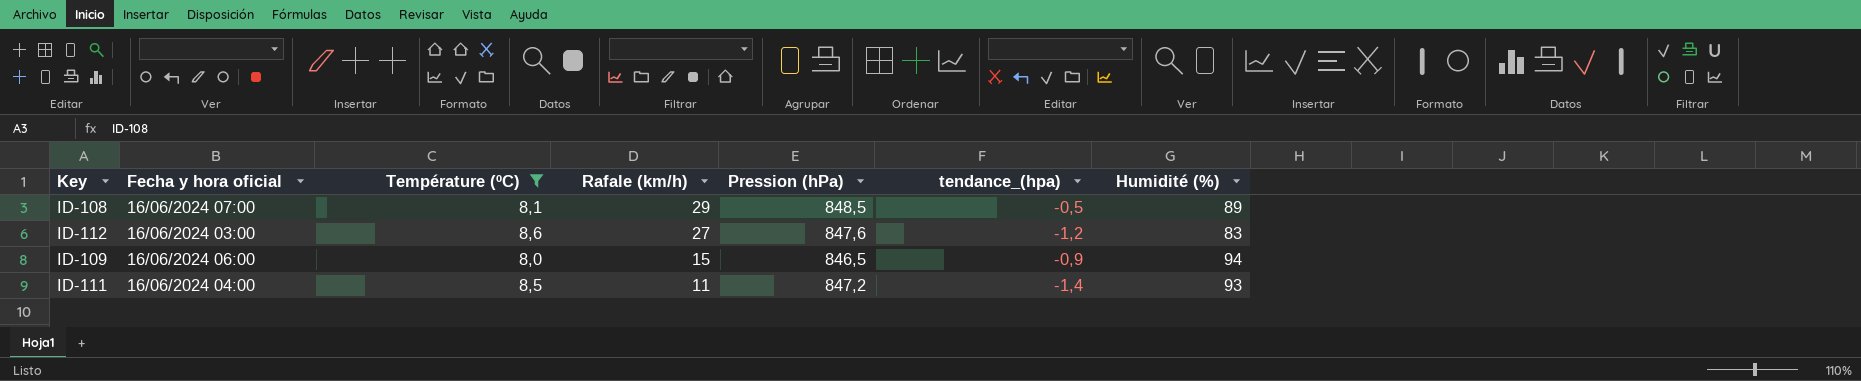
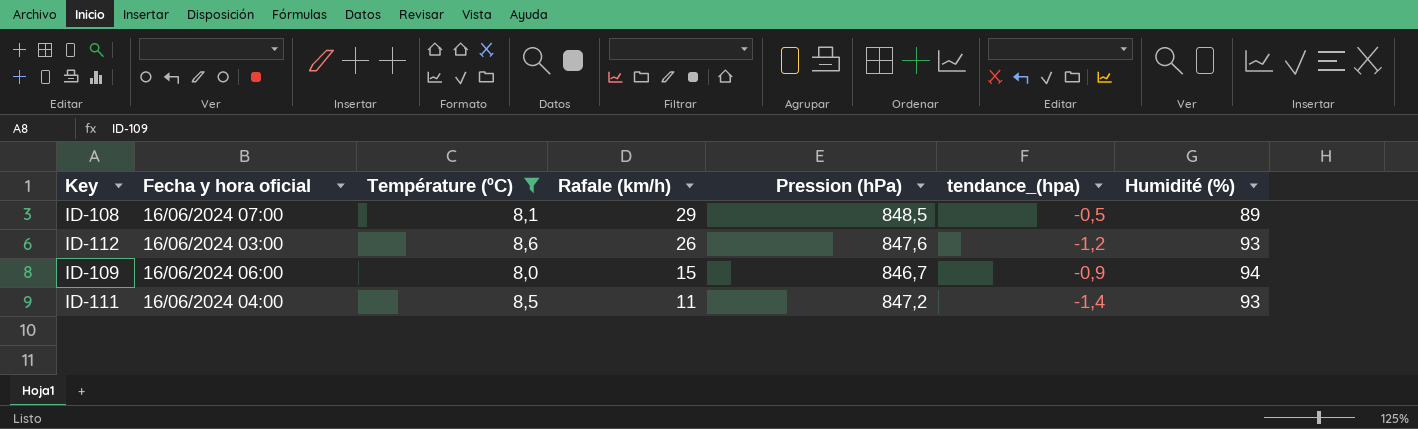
ID-112 | Rafale (km/h): 27 -> 26
ID-112 | Humidité (%): 83 -> 93
ID-109 | Pression (hPa): 846,5 -> 846,7

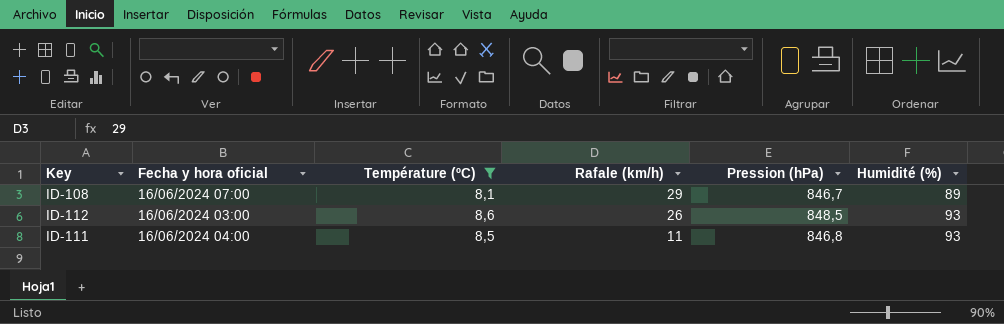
column tendance_(hpa) | position: 6 -> none
row ID-109: 16/06/2024 06:00 | 8,0 | 15 | 846,7 | -0,9 | 94 -> none
ID-108 | Pression (hPa): 848,5 -> 846,7
ID-112 | Pression (hPa): 847,6 -> 848,5
ID-111 | Pression (hPa): 847,2 -> 846,8

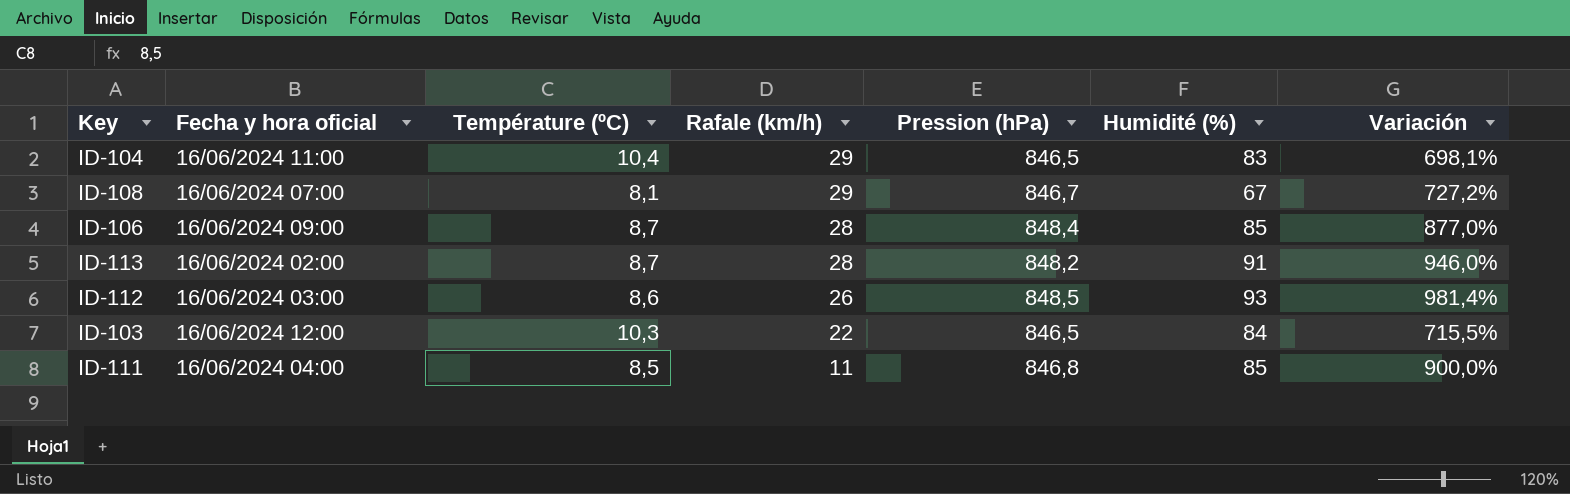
filter: Température (ºC) <= 8,6 -> none
column Variación | formula: none -> ([Humidité (%)] - [Température (ºC)]) / [Température (ºC)]
ID-108 | Humidité (%): 89 -> 67
ID-111 | Humidité (%): 93 -> 85

